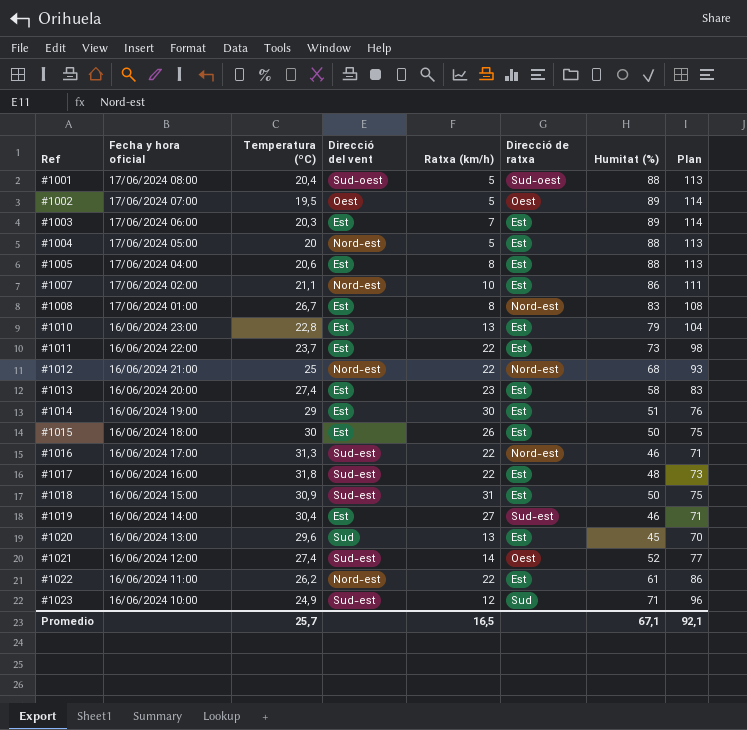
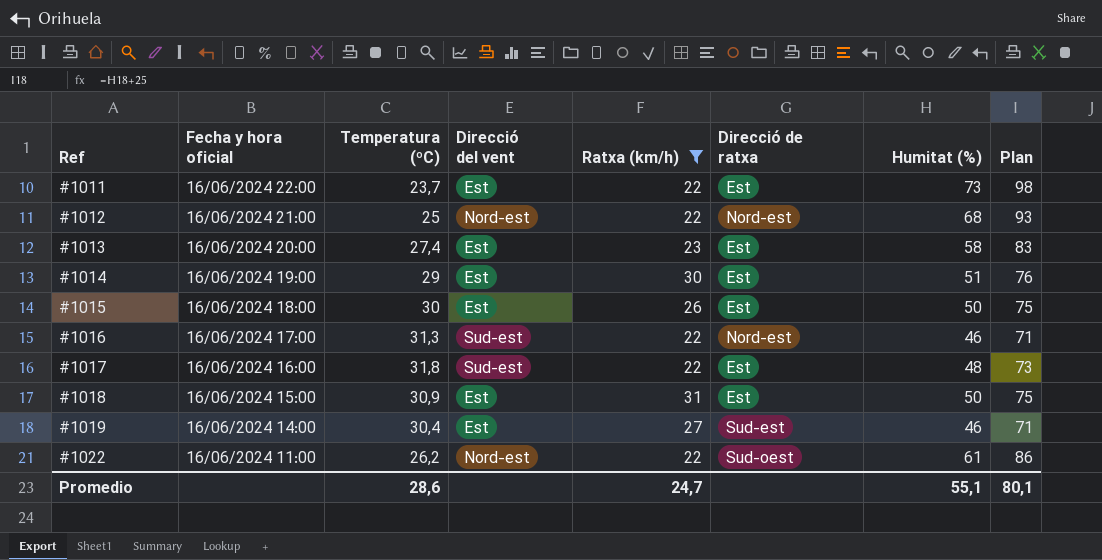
filter: none -> Ratxa (km/h) >= 22
#1018 | Direcció del vent: Sud-est -> Est
#1022 | Direcció de ratxa: Est -> Sud-oest
Promedio | Temperatura (ºC): 25,7 -> 28,6
Promedio | Ratxa (km/h): 16,5 -> 24,7
Promedio | Humitat (%): 67,1 -> 55,1
Promedio | Plan: 92,1 -> 80,1

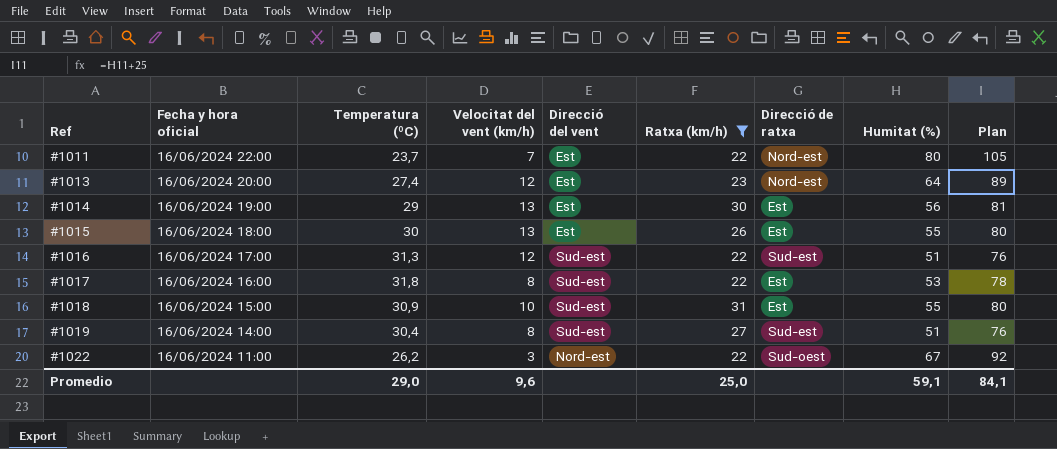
column Velocitat del vent (km/h) | position: none -> 4
row #1012: 16/06/2024 21:00 | 25 | Nord-est | 22 | Nord-est | 68 | 93 -> none
#1011 | Direcció de ratxa: Est -> Nord-est
#1011 | Humitat (%): 73 -> 80
#1011 | Plan: 98 -> 105
#1013 | Direcció de ratxa: Est -> Nord-est
#1013 | Humitat (%): 58 -> 64
#1013 | Plan: 83 -> 89
#1014 | Humitat (%): 51 -> 56
#1014 | Plan: 76 -> 81
#1015 | Humitat (%): 50 -> 55
#1015 | Plan: 75 -> 80
#1016 | Direcció de ratxa: Nord-est -> Sud-est
#1016 | Humitat (%): 46 -> 51
#1016 | Plan: 71 -> 76
#1017 | Humitat (%): 48 -> 53
#1017 | Plan: 73 -> 78
#1018 | Direcció del vent: Est -> Sud-est
#1018 | Humitat (%): 50 -> 55
#1018 | Plan: 75 -> 80
#1019 | Direcció del vent: Est -> Sud-est
#1019 | Humitat (%): 46 -> 51
#1019 | Plan: 71 -> 76
#1022 | Humitat (%): 61 -> 67
#1022 | Plan: 86 -> 92
Promedio | Temperatura (ºC): 28,6 -> 29,0
Promedio | Ratxa (km/h): 24,7 -> 25,0
Promedio | Humitat (%): 55,1 -> 59,1
Promedio | Plan: 80,1 -> 84,1

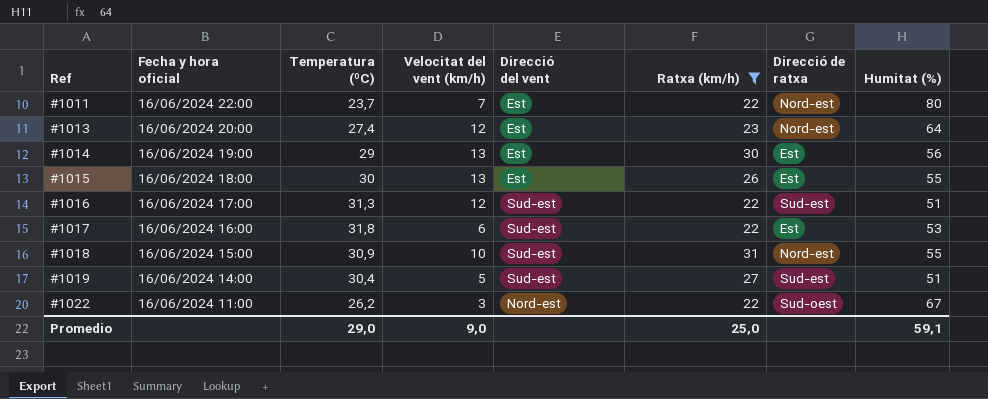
column Plan | formula: [Humitat (%)] + 25 -> none
#1017 | Velocitat del vent (km/h): 8 -> 6
#1018 | Direcció de ratxa: Est -> Nord-est
#1019 | Velocitat del vent (km/h): 8 -> 5
Promedio | Velocitat del vent (km/h): 9,6 -> 9,0

